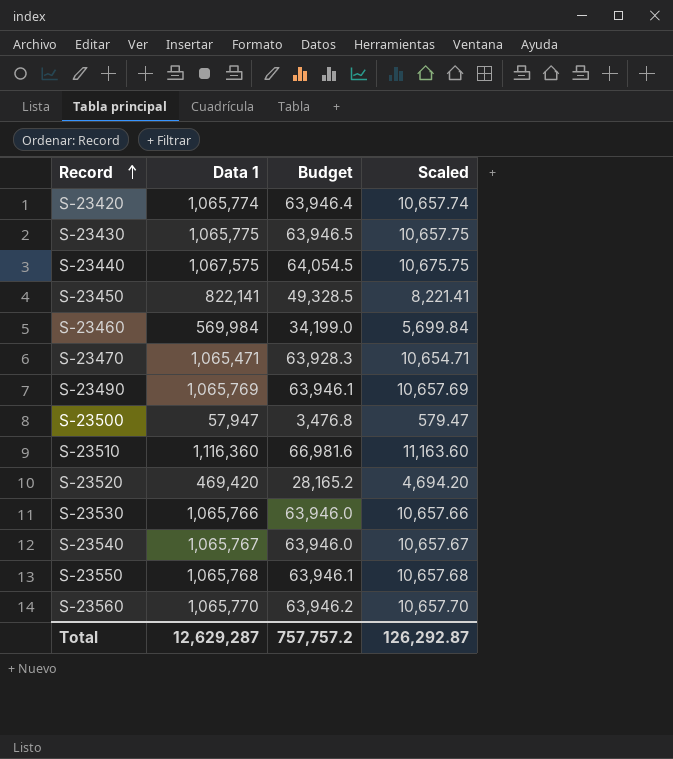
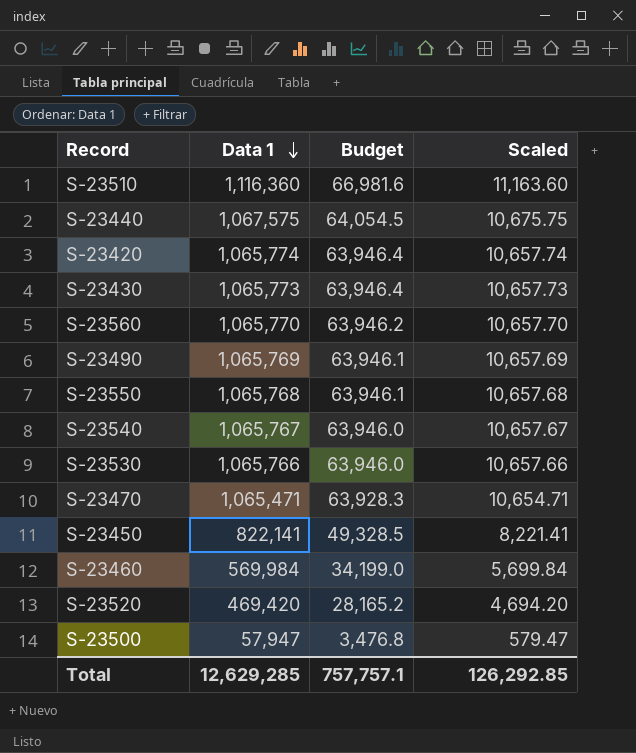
row order: Record ascending -> Data 1 descending
S-23430 | Data 1: 1,065,775 -> 1,065,773
S-23430 | Budget: 63,946.5 -> 63,946.4
S-23430 | Scaled: 10,657.75 -> 10,657.73
Total | Data 1: 12,629,287 -> 12,629,285
Total | Budget: 757,757.2 -> 757,757.1
Total | Scaled: 126,292.87 -> 126,292.85

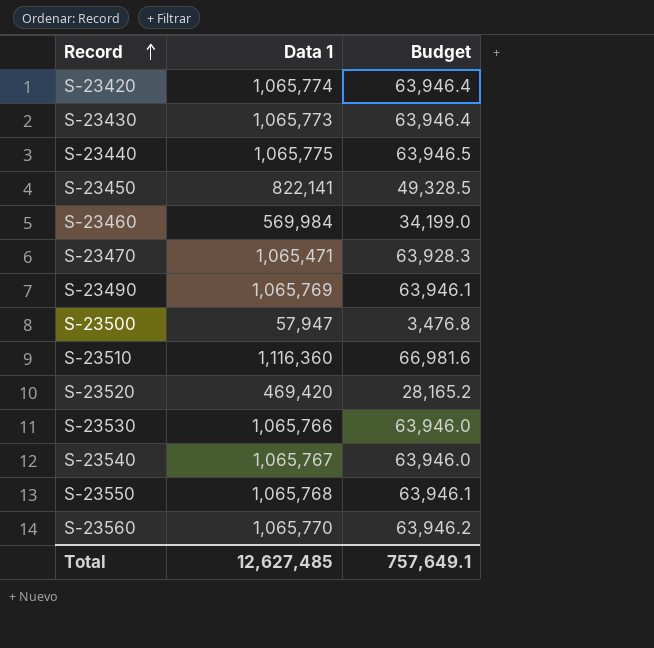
row order: Data 1 descending -> Record ascending
column Scaled | formula: [Data 1] * 0.01 -> none
S-23440 | Data 1: 1,067,575 -> 1,065,775
S-23440 | Budget: 64,054.5 -> 63,946.5
Total | Data 1: 12,629,285 -> 12,627,485
Total | Budget: 757,757.1 -> 757,649.1

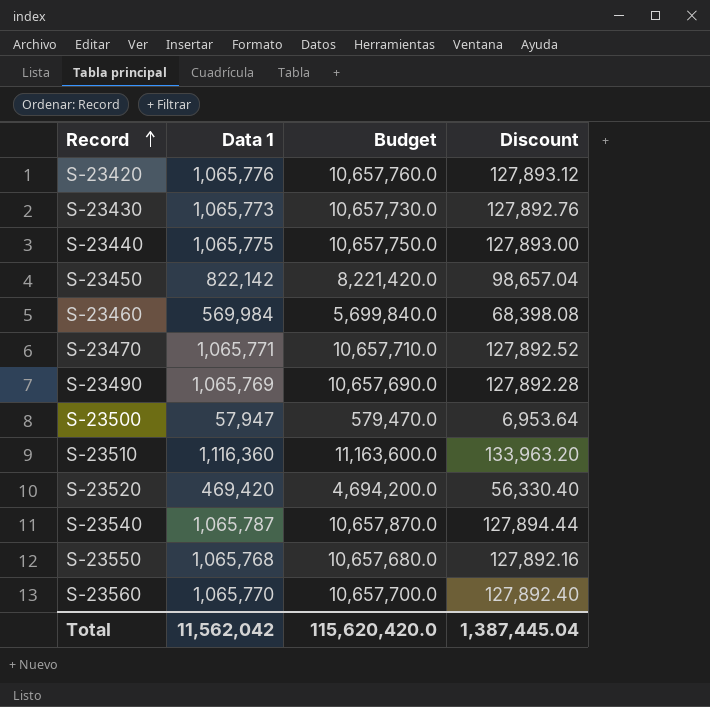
column Budget | formula: [Data 1] * 0.06 -> [Data 1] * 10
column Discount | formula: none -> [Data 1] * 0.12
row S-23530: 1,065,766 | 63,946.0 -> none
S-23420 | Data 1: 1,065,774 -> 1,065,776
S-23450 | Data 1: 822,141 -> 822,142
S-23470 | Data 1: 1,065,471 -> 1,065,771
S-23540 | Data 1: 1,065,767 -> 1,065,787
Total | Data 1: 12,627,485 -> 11,562,042
Total | Budget: 757,649.1 -> 115,620,420.0

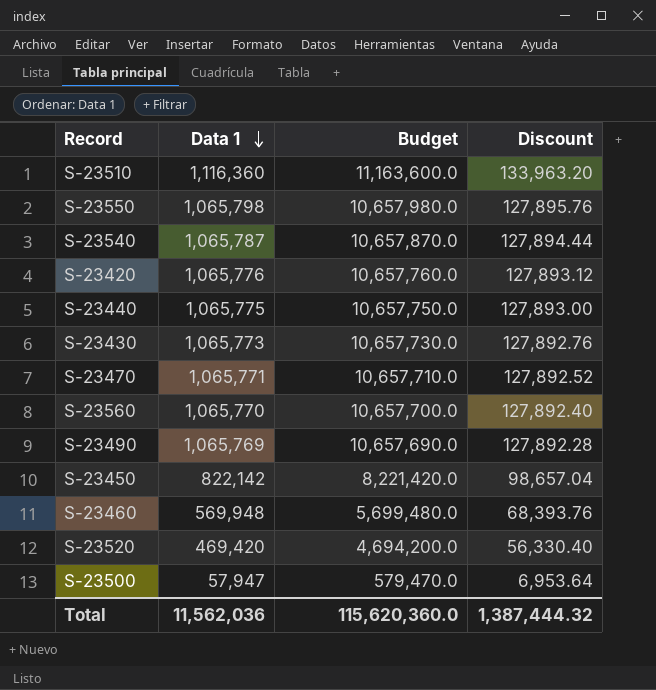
row order: Record ascending -> Data 1 descending
S-23550 | Data 1: 1,065,768 -> 1,065,798
S-23550 | Budget: 10,657,680.0 -> 10,657,980.0
S-23550 | Discount: 127,892.16 -> 127,895.76
S-23460 | Data 1: 569,984 -> 569,948
S-23460 | Budget: 5,699,840.0 -> 5,699,480.0
S-23460 | Discount: 68,398.08 -> 68,393.76
Total | Data 1: 11,562,042 -> 11,562,036
Total | Budget: 115,620,420.0 -> 115,620,360.0
Total | Discount: 1,387,445.04 -> 1,387,444.32

